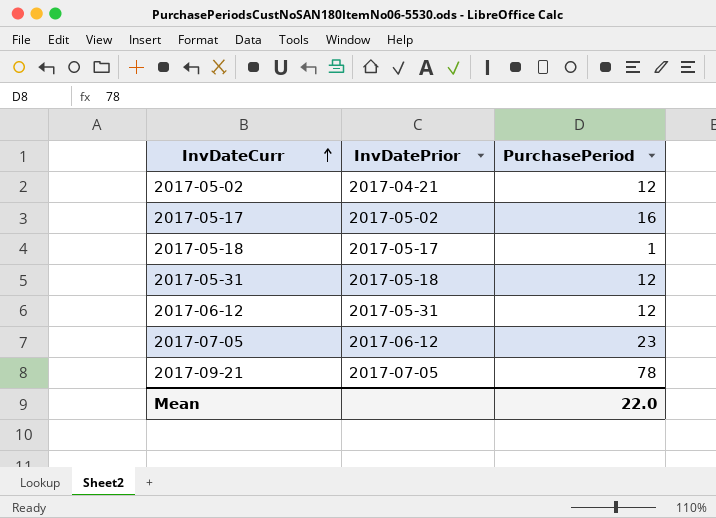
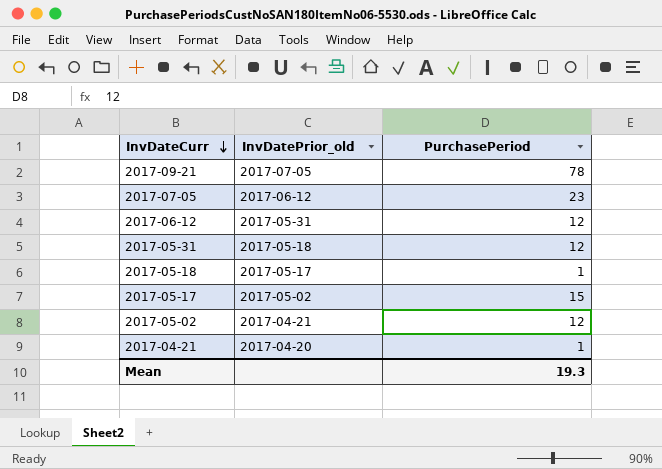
row order: InvDateCurr ascending -> InvDateCurr descending
column name: InvDatePrior -> InvDatePrior_old
2017-05-17 | PurchasePeriod: 16 -> 15
row 2017-04-21: none -> 2017-04-20 | 1
Mean | PurchasePeriod: 22.0 -> 19.3

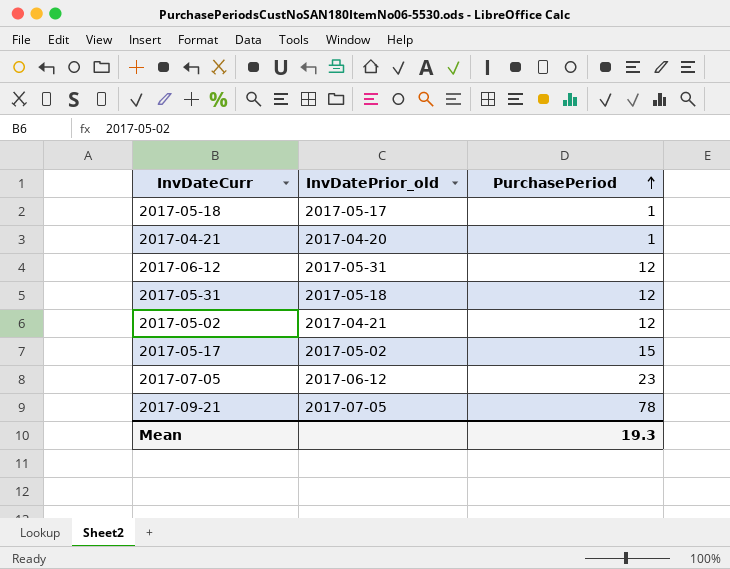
row order: InvDateCurr descending -> PurchasePeriod ascending

